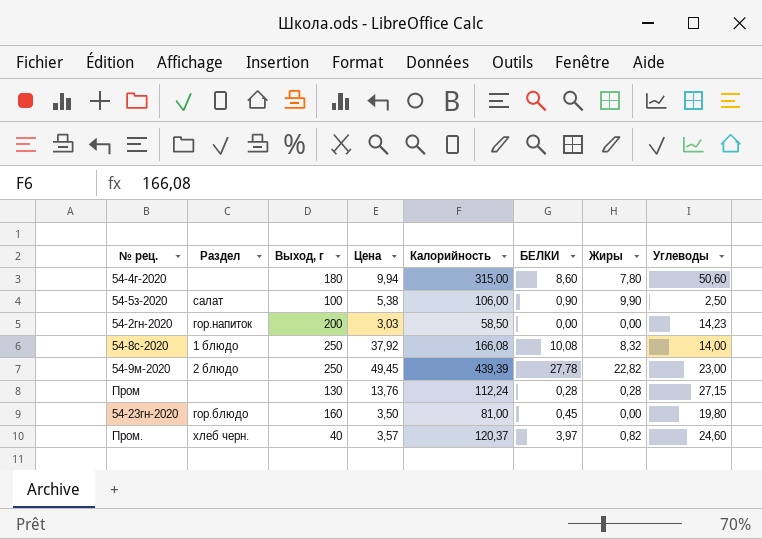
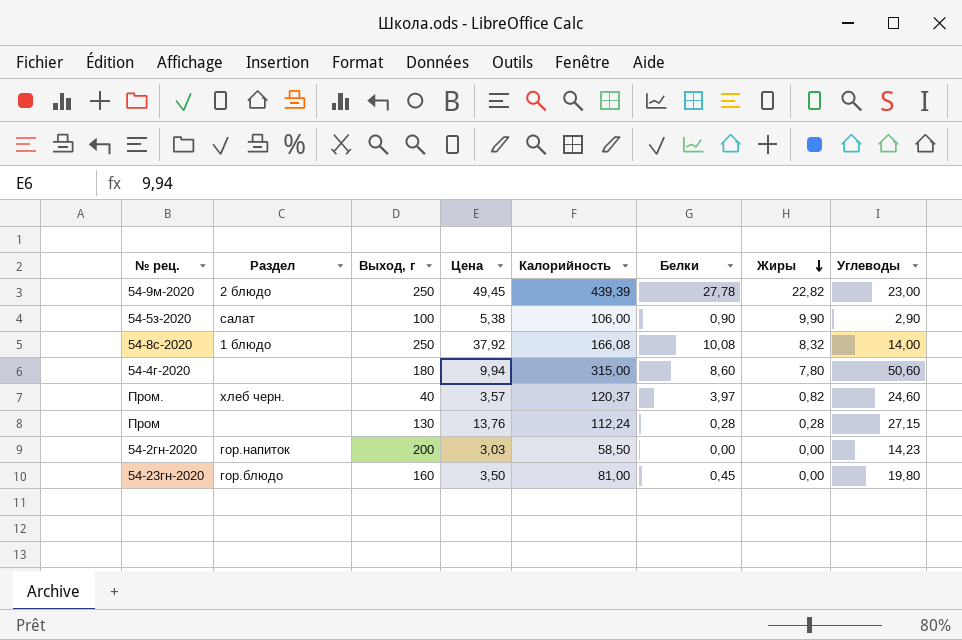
row order: none -> Жиры descending
column name: БЕЛКИ -> Белки
54-5з-2020 | Углеводы: 2,50 -> 2,90

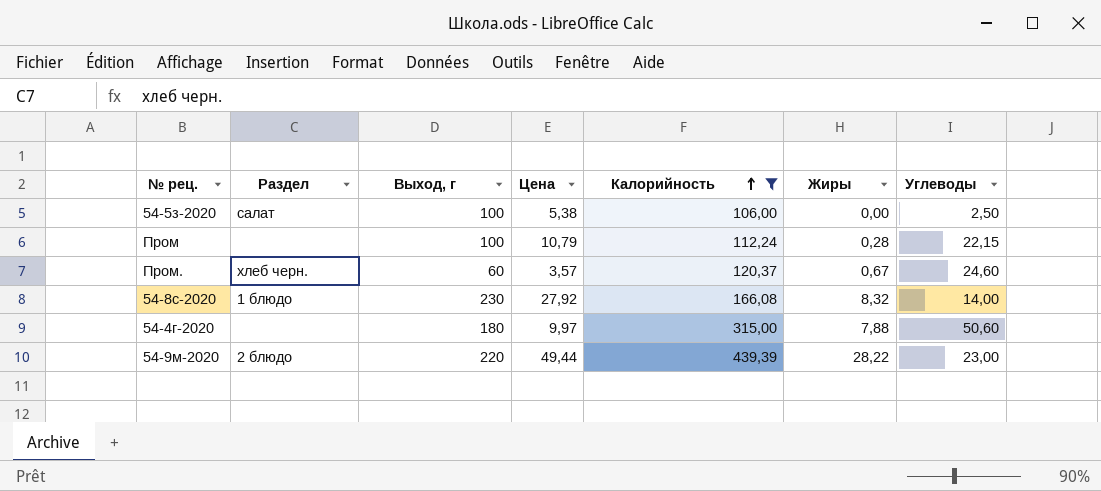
filter: none -> Калорийность >= 106,00
row order: Жиры descending -> Калорийность ascending
column Белки | position: 6 -> none
54-5з-2020 | Жиры: 9,90 -> 0,00
54-5з-2020 | Углеводы: 2,90 -> 2,50
Пром | Выход, г: 130 -> 100
Пром | Цена: 13,76 -> 10,79
Пром | Углеводы: 27,15 -> 22,15
Пром. | Выход, г: 40 -> 60
Пром. | Жиры: 0,82 -> 0,67
54-8с-2020 | Выход, г: 250 -> 230
54-8с-2020 | Цена: 37,92 -> 27,92
54-4г-2020 | Цена: 9,94 -> 9,97
54-4г-2020 | Жиры: 7,80 -> 7,88
54-9м-2020 | Выход, г: 250 -> 220
54-9м-2020 | Цена: 49,45 -> 49,44
54-9м-2020 | Жиры: 22,82 -> 28,22

